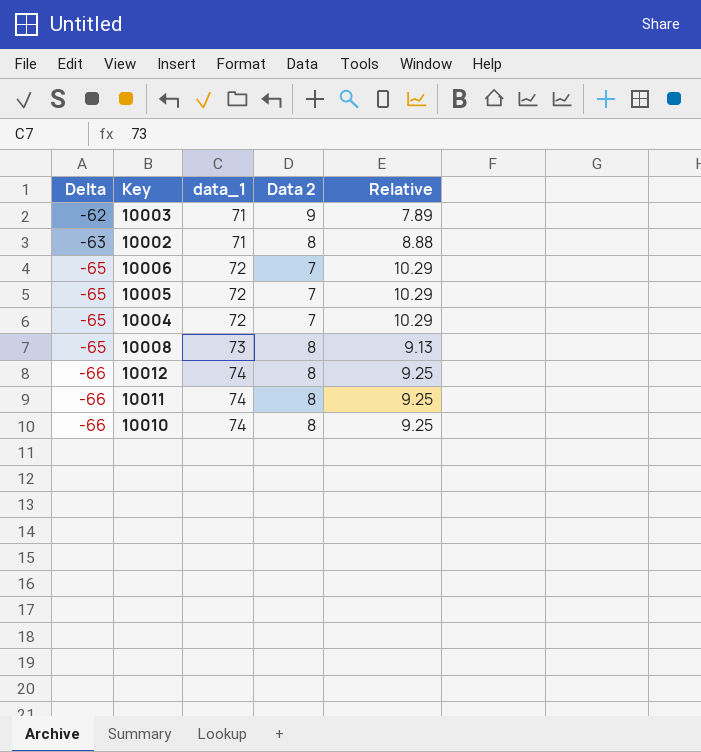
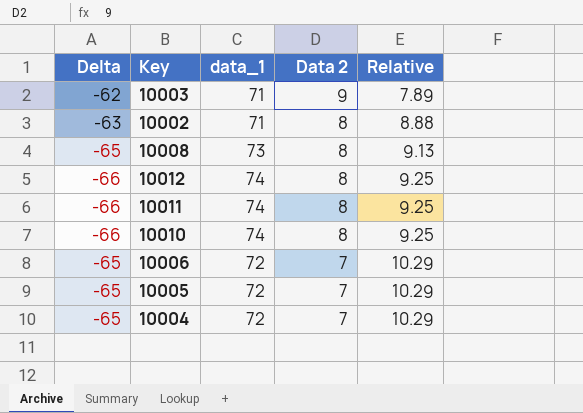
row order: Delta descending -> Data 2 descending

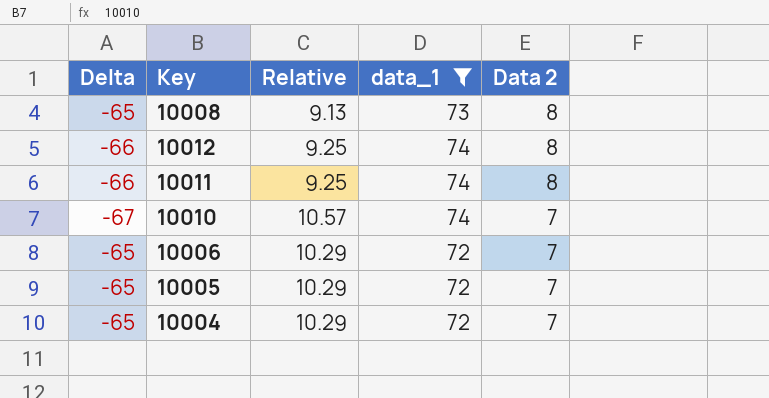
filter: none -> data_1 != 71
column Relative | position: 5 -> 3
10010 | Delta: -66 -> -67
10010 | Relative: 9.25 -> 10.57
10010 | Data 2: 8 -> 7

